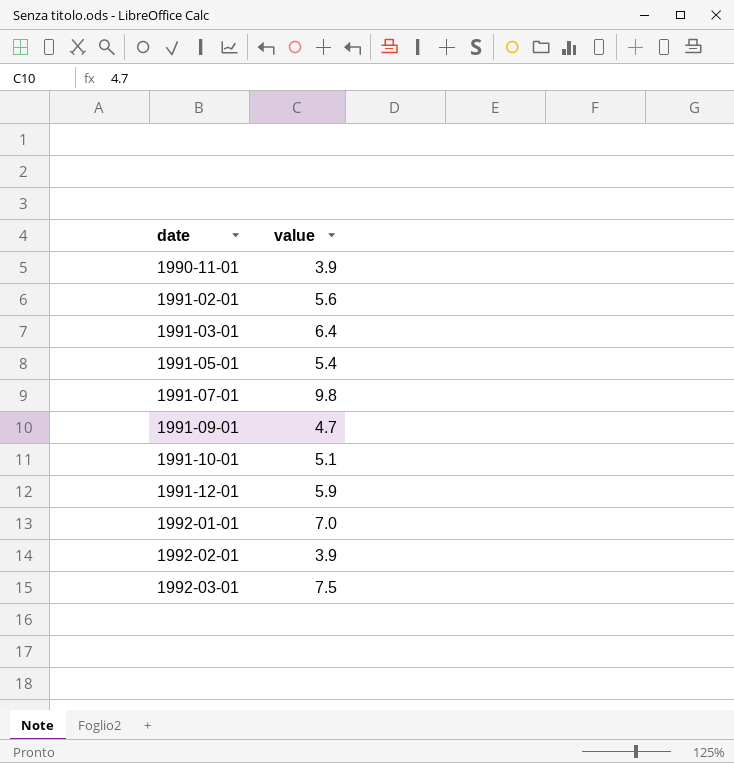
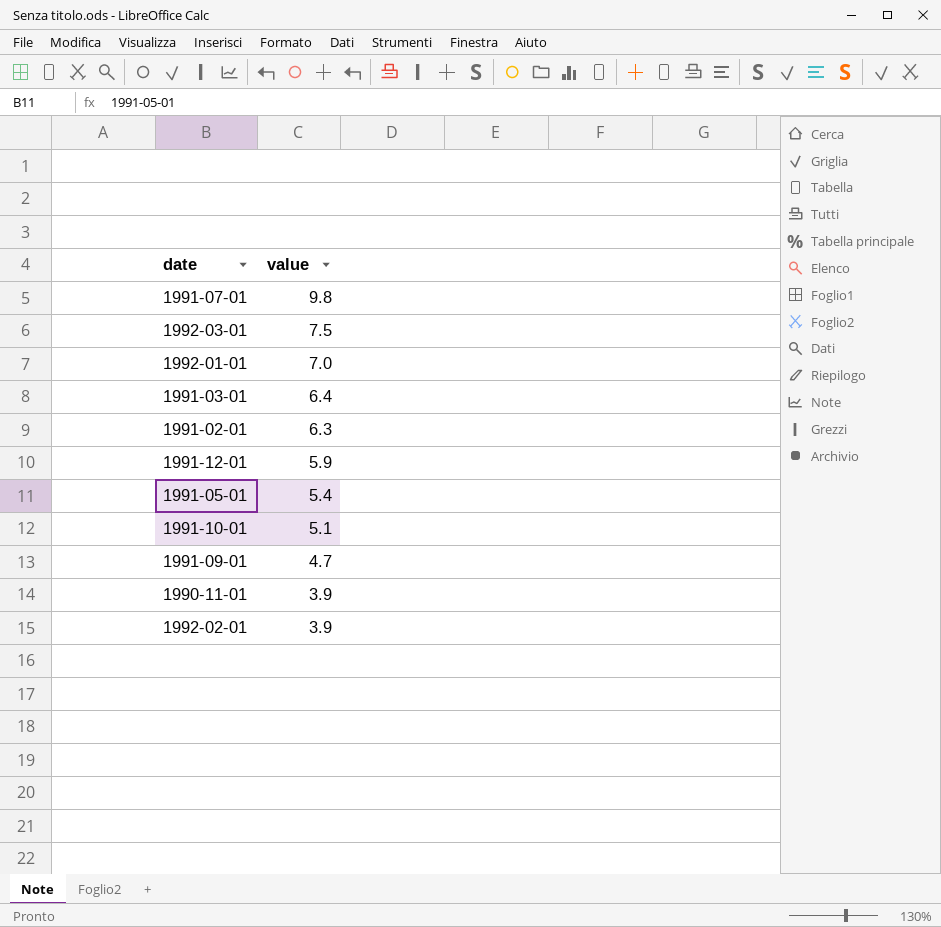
row order: date ascending -> value descending
1991-02-01 | value: 5.6 -> 6.3

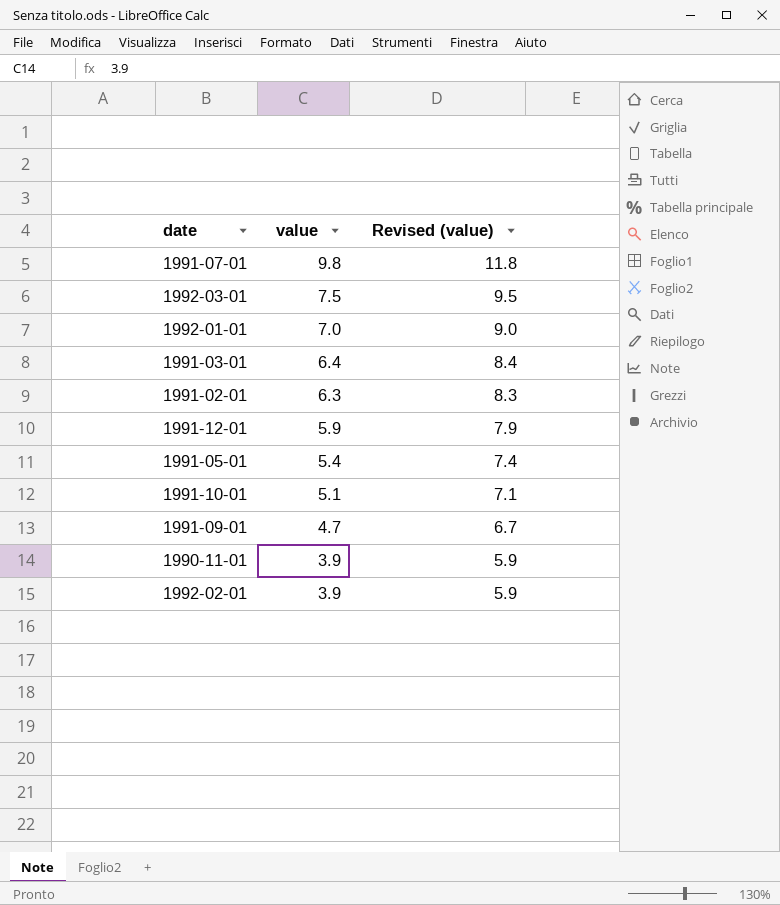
column Revised (value) | formula: none -> [value] + 2

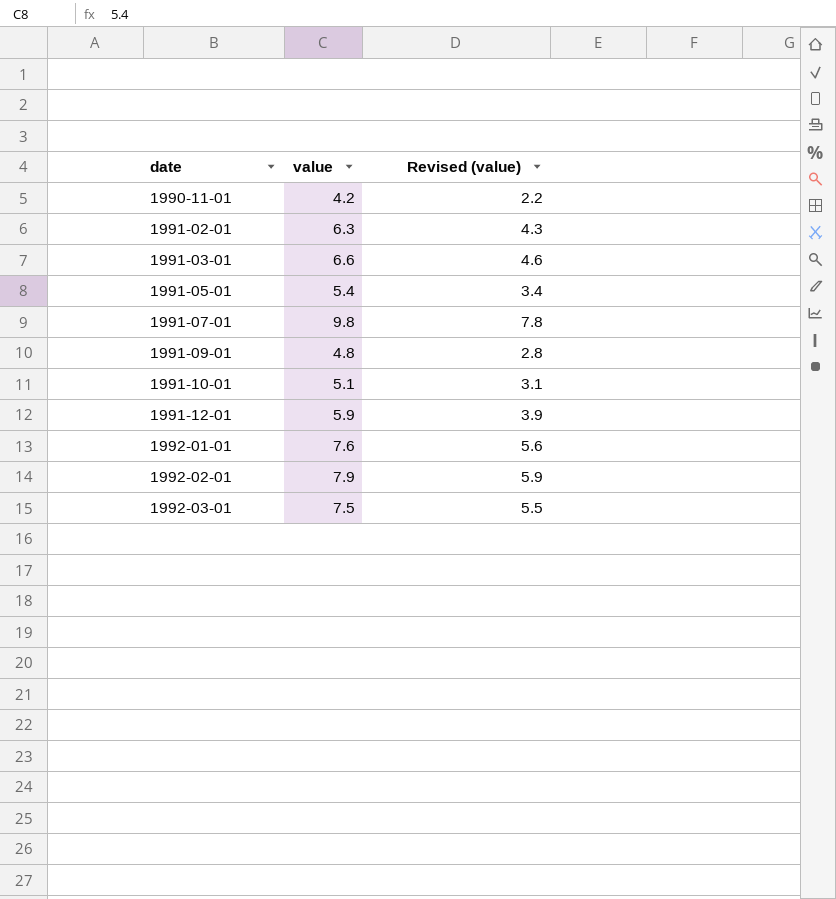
row order: value descending -> date ascending
column Revised (value) | formula: [value] + 2 -> [value] - 2
1990-11-01 | value: 3.9 -> 4.2
1991-03-01 | value: 6.4 -> 6.6
1991-09-01 | value: 4.7 -> 4.8
1992-01-01 | value: 7.0 -> 7.6
1992-02-01 | value: 3.9 -> 7.9

